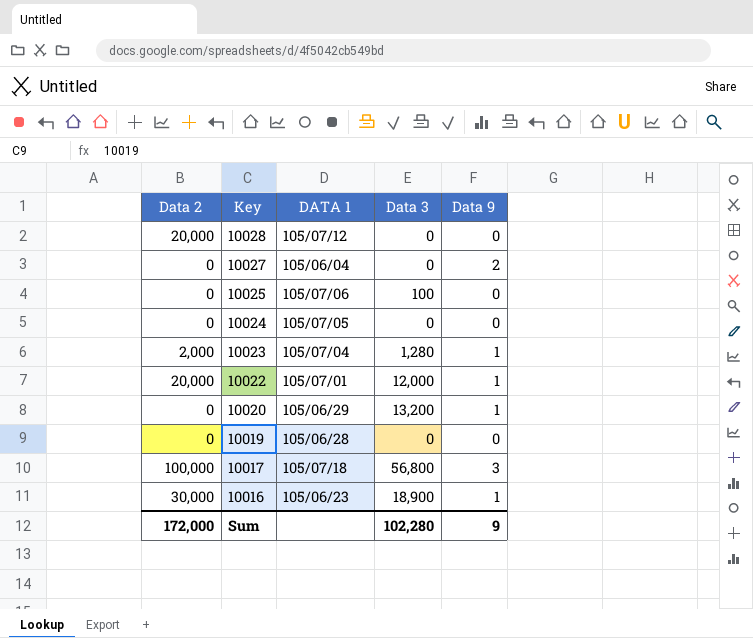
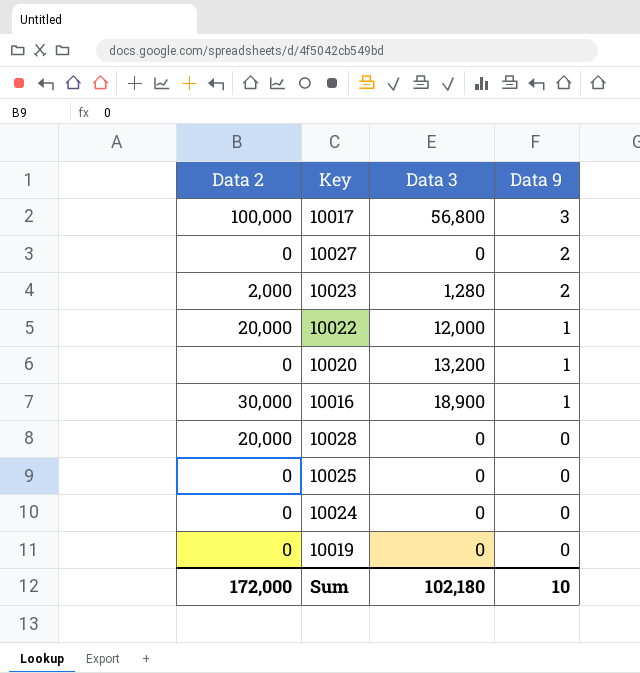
row order: Key descending -> Data 9 descending
column DATA 1 | position: 3 -> none
10023 | Data 9: 1 -> 2
10025 | Data 3: 100 -> 0
Sum | Data 3: 102,280 -> 102,180
Sum | Data 9: 9 -> 10

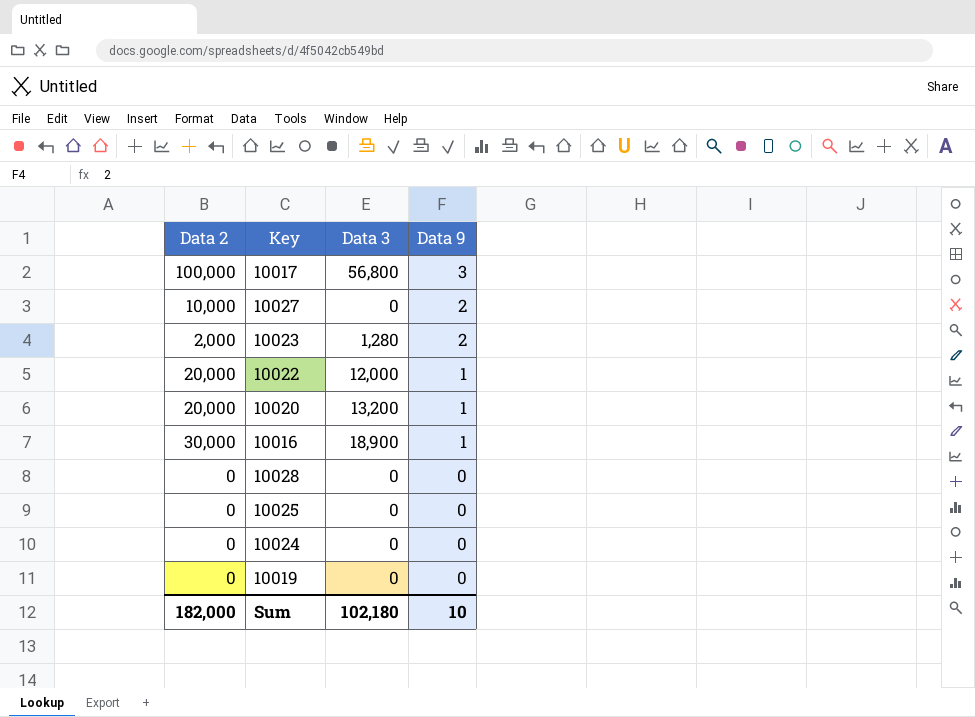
10027 | Data 2: 0 -> 10,000
10020 | Data 2: 0 -> 20,000
10028 | Data 2: 20,000 -> 0
Sum | Data 2: 172,000 -> 182,000

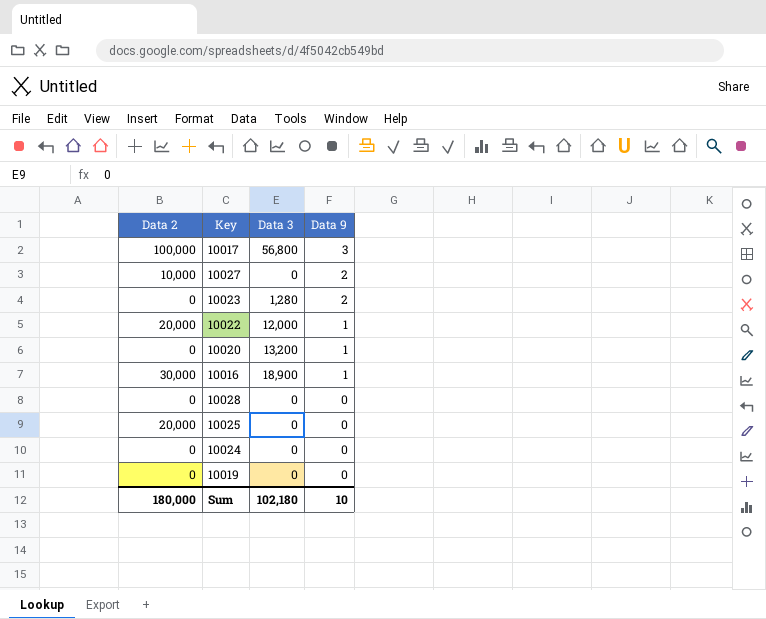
10023 | Data 2: 2,000 -> 0
10020 | Data 2: 20,000 -> 0
10025 | Data 2: 0 -> 20,000
Sum | Data 2: 182,000 -> 180,000

